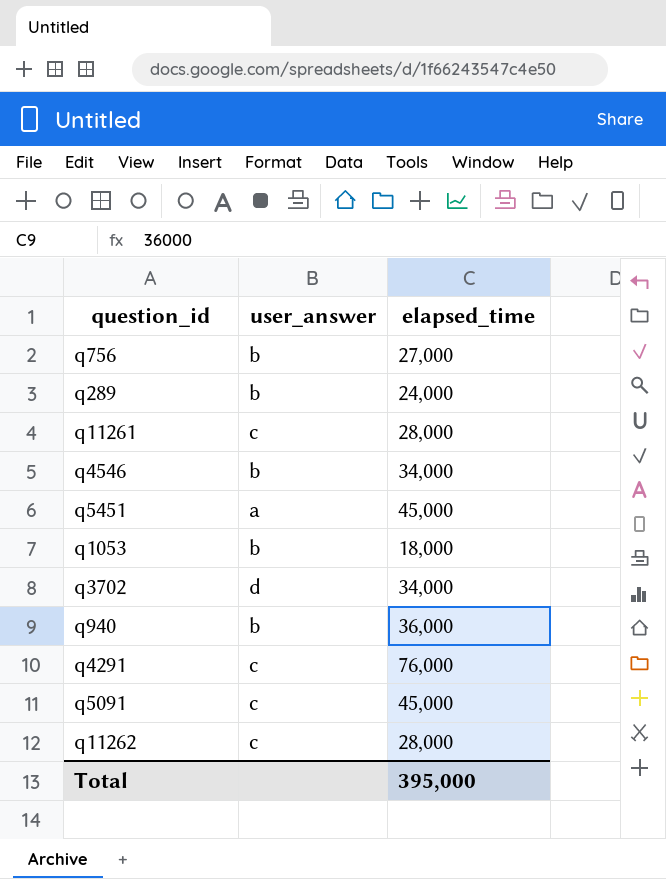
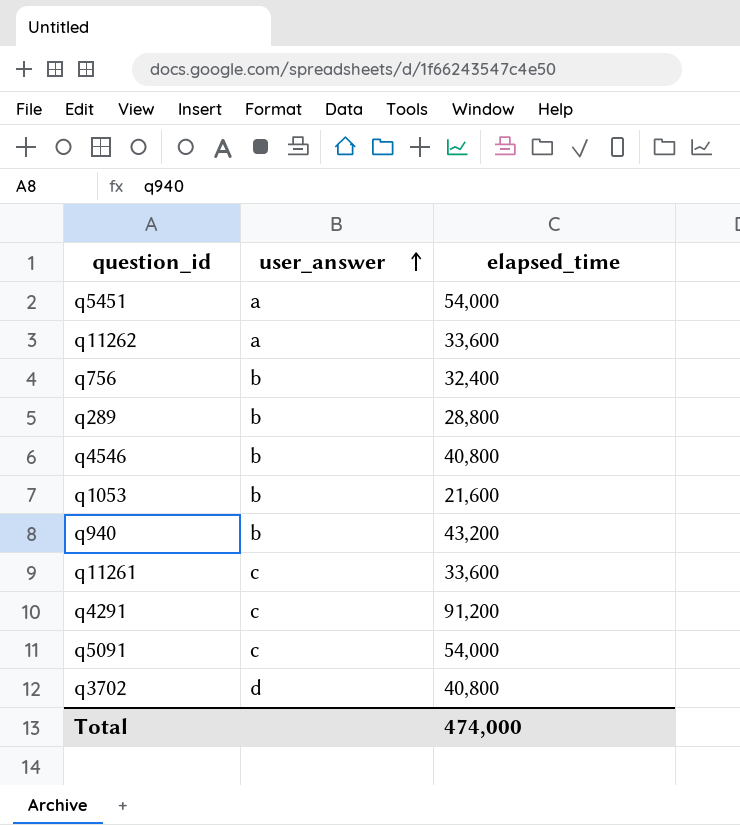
row order: none -> user_answer ascending
q5451 | elapsed_time: 45,000 -> 54,000
q11262 | user_answer: c -> a
q11262 | elapsed_time: 28,000 -> 33,600
q756 | elapsed_time: 27,000 -> 32,400
q289 | elapsed_time: 24,000 -> 28,800
q4546 | elapsed_time: 34,000 -> 40,800
q1053 | elapsed_time: 18,000 -> 21,600
q940 | elapsed_time: 36,000 -> 43,200
q11261 | elapsed_time: 28,000 -> 33,600
q4291 | elapsed_time: 76,000 -> 91,200
q5091 | elapsed_time: 45,000 -> 54,000
q3702 | elapsed_time: 34,000 -> 40,800
Total | elapsed_time: 395,000 -> 474,000

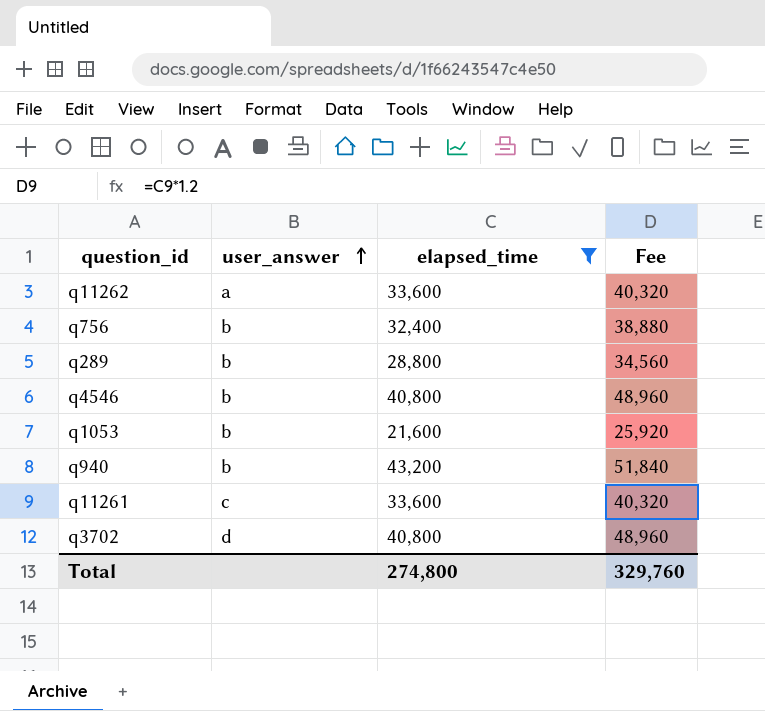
filter: none -> elapsed_time <= 43,200
column Fee | formula: none -> [elapsed_time] * 1.2
Total | elapsed_time: 474,000 -> 274,800

